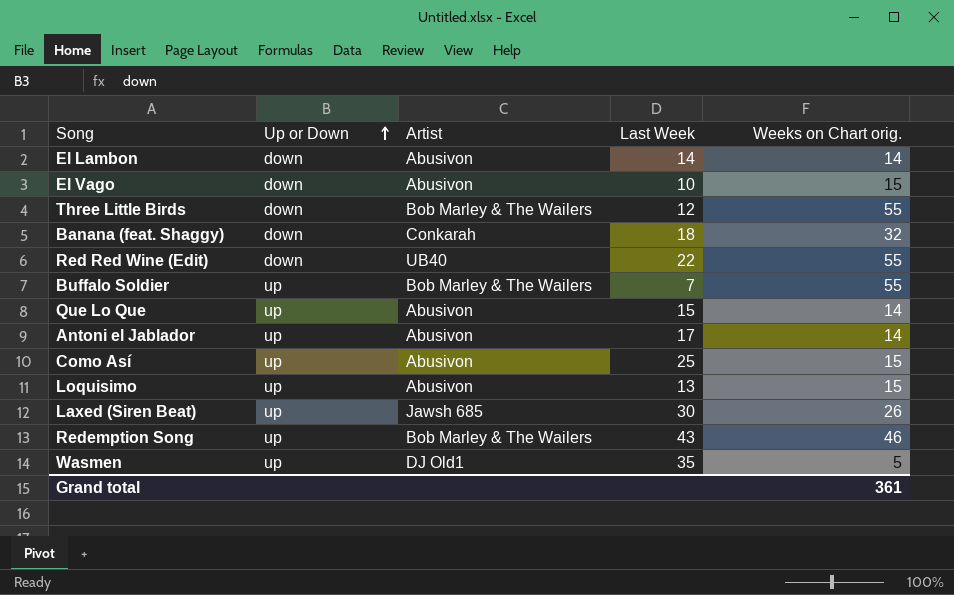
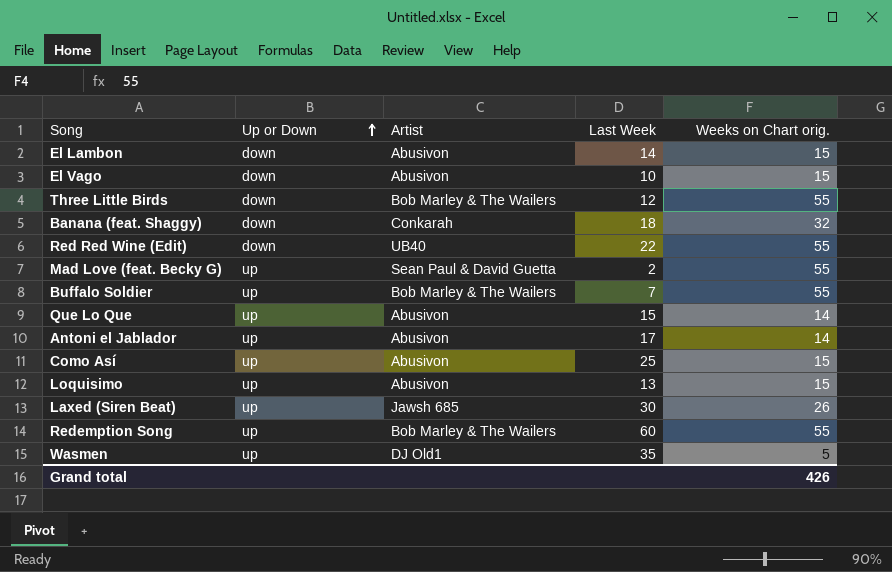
El Lambon | Weeks on Chart orig.: 14 -> 15
row Mad Love (feat. Becky G): none -> up | Sean Paul & David Guetta | 2 | 55
Redemption Song | Last Week: 43 -> 60
Redemption Song | Weeks on Chart orig.: 46 -> 55
Grand total | Weeks on Chart orig.: 361 -> 426

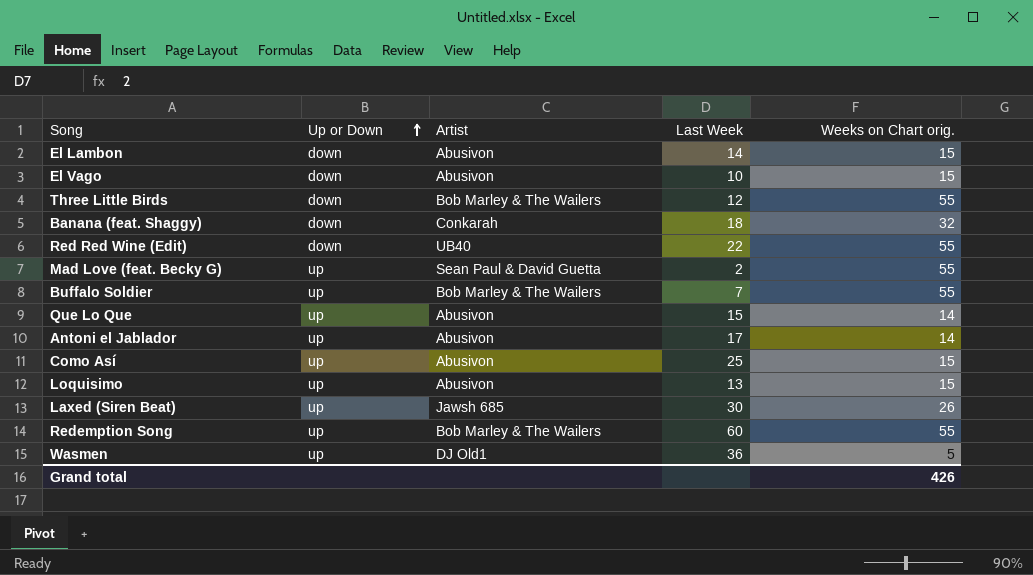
Wasmen | Last Week: 35 -> 36

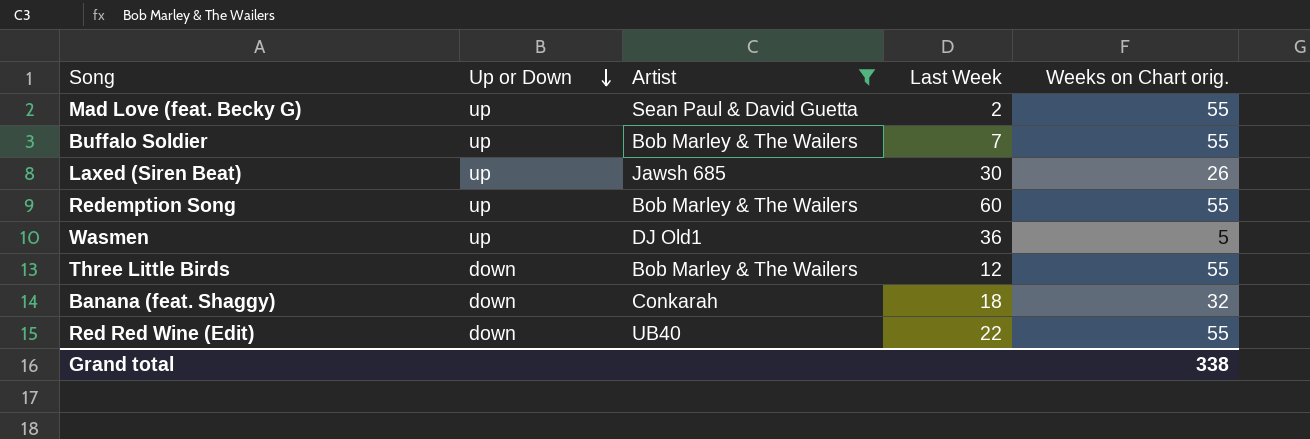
filter: none -> Artist != Abusivon
row order: Up or Down ascending -> Up or Down descending
Grand total | Weeks on Chart orig.: 426 -> 338

